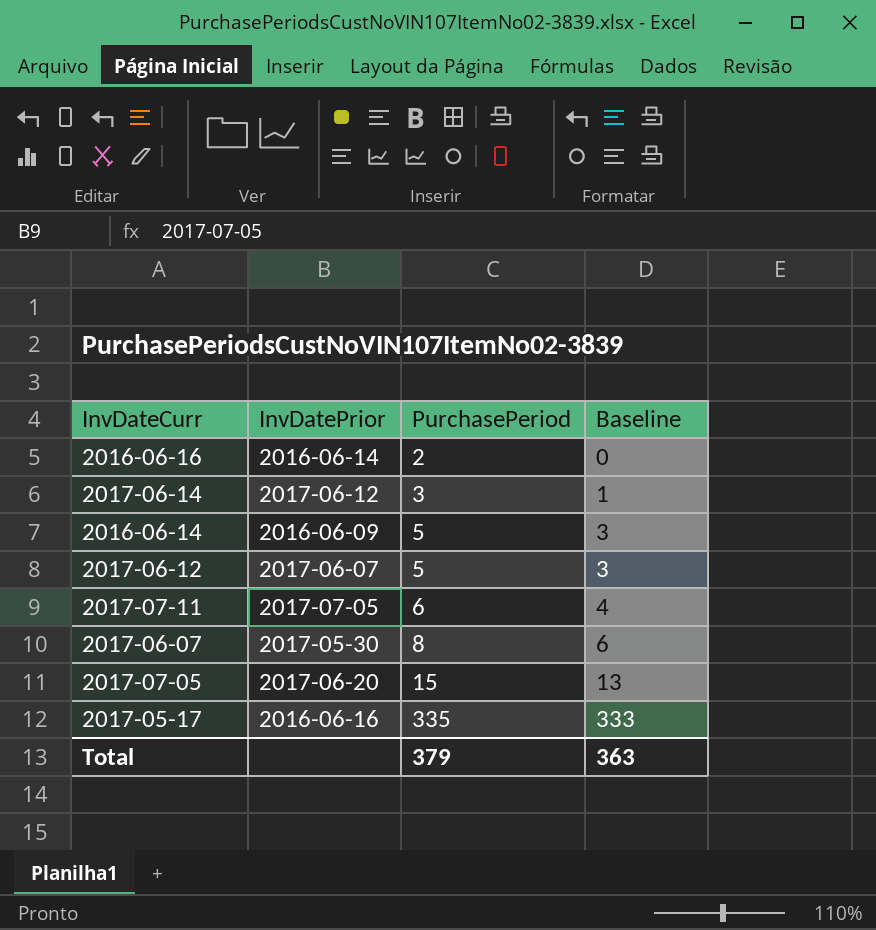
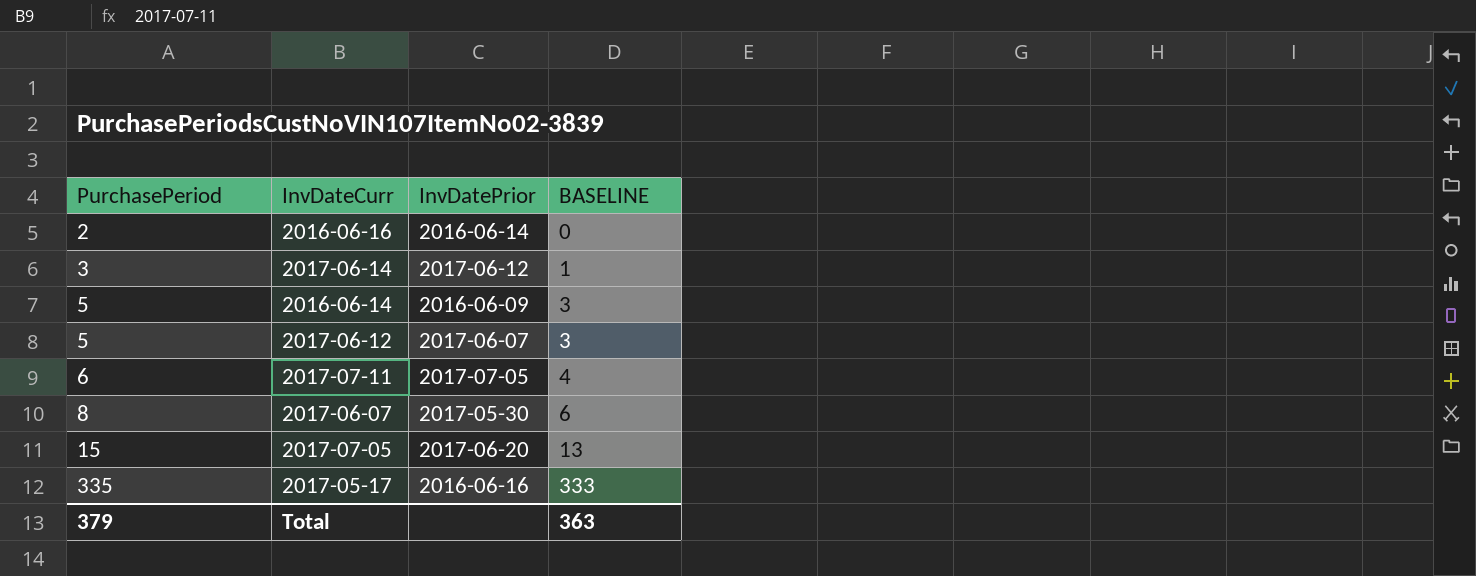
column PurchasePeriod | position: 3 -> 1
column name: Baseline -> BASELINE

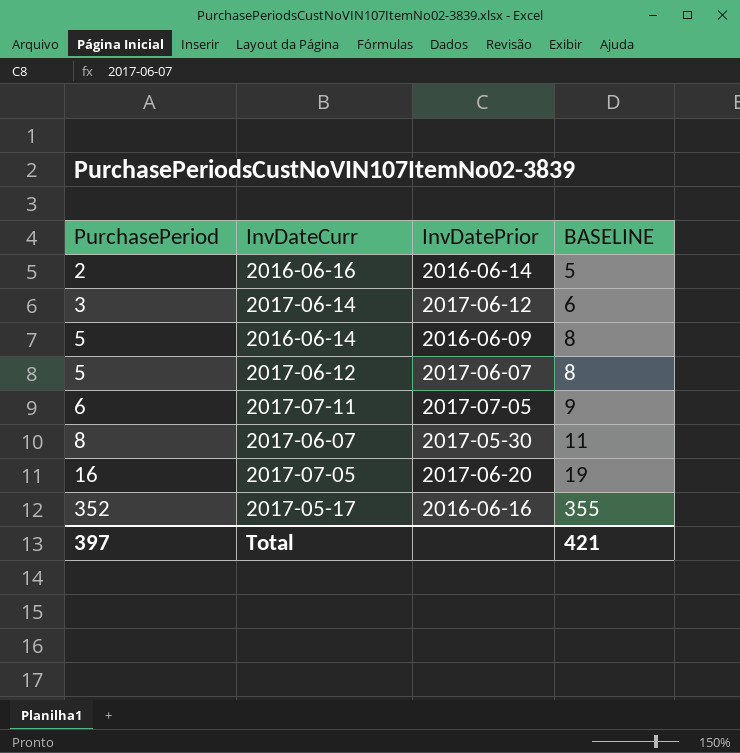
column BASELINE | formula: [PurchasePeriod] - 2 -> [PurchasePeriod] + 3
2017-07-05 | PurchasePeriod: 15 -> 16
2017-05-17 | PurchasePeriod: 335 -> 352
Total | PurchasePeriod: 379 -> 397
Total | BASELINE: 363 -> 421

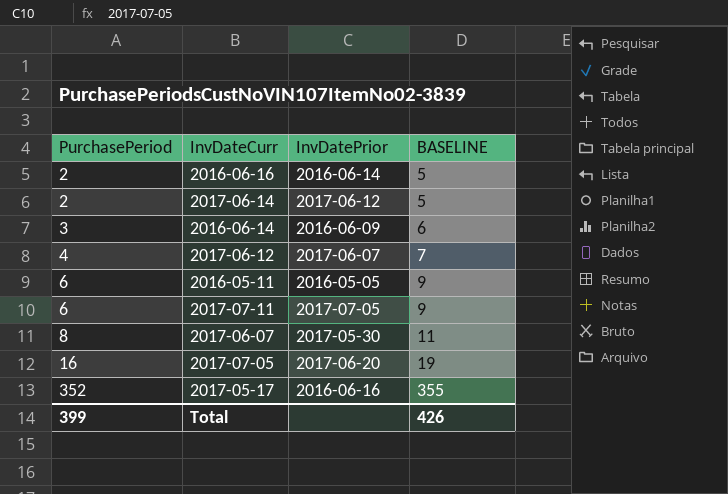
2017-06-14 | PurchasePeriod: 3 -> 2
2017-06-14 | BASELINE: 6 -> 5
2016-06-14 | PurchasePeriod: 5 -> 3
2016-06-14 | BASELINE: 8 -> 6
2017-06-12 | PurchasePeriod: 5 -> 4
2017-06-12 | BASELINE: 8 -> 7
row 2016-05-11: none -> 6 | 2016-05-05 | 9
Total | PurchasePeriod: 397 -> 399
Total | BASELINE: 421 -> 426

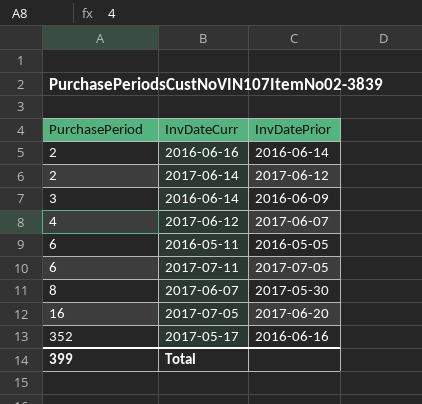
column BASELINE | formula: [PurchasePeriod] + 3 -> none

